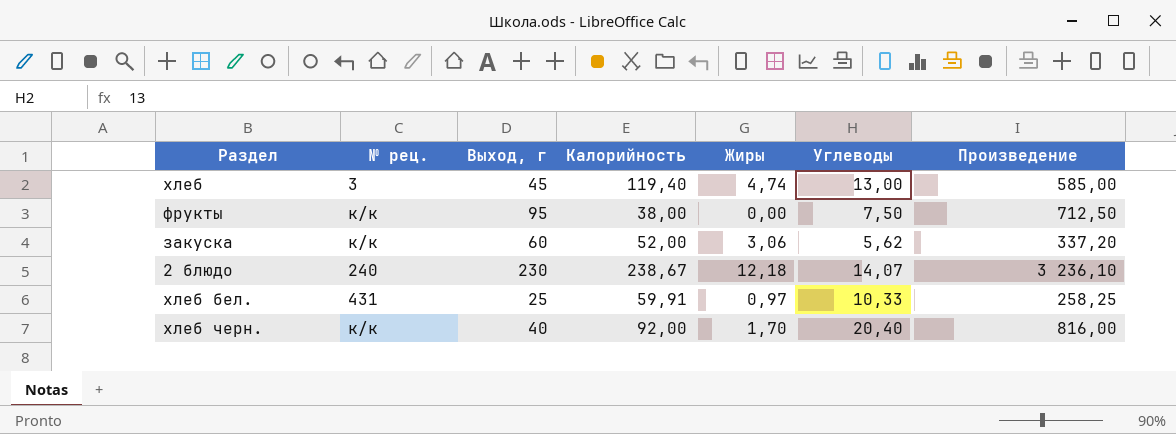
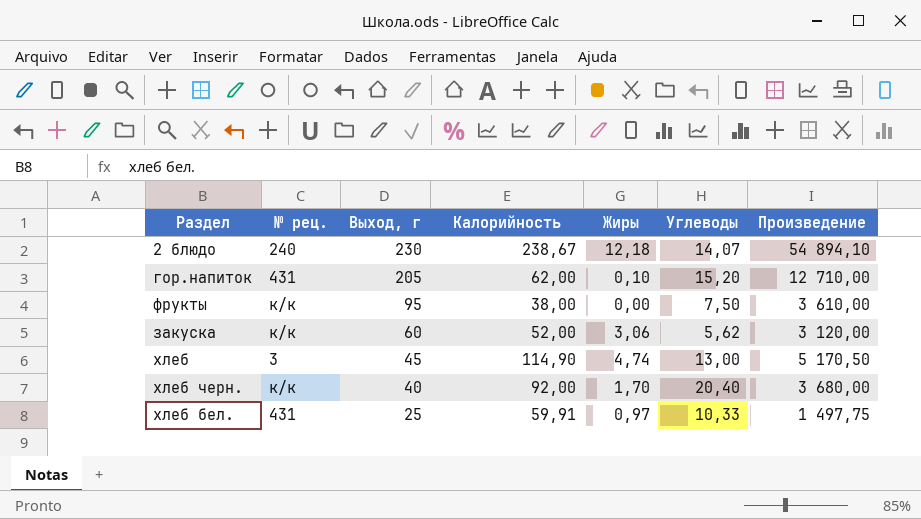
row order: none -> Выход, г descending
column Произведение | formula: [Выход, г] * [Углеводы] -> [Выход, г] * [Калорийность]
row гор.напиток: none -> 431 | 205 | 62,00 | 0,10 | 15,20 | 12 710,00
хлеб | Калорийность: 119,40 -> 114,90

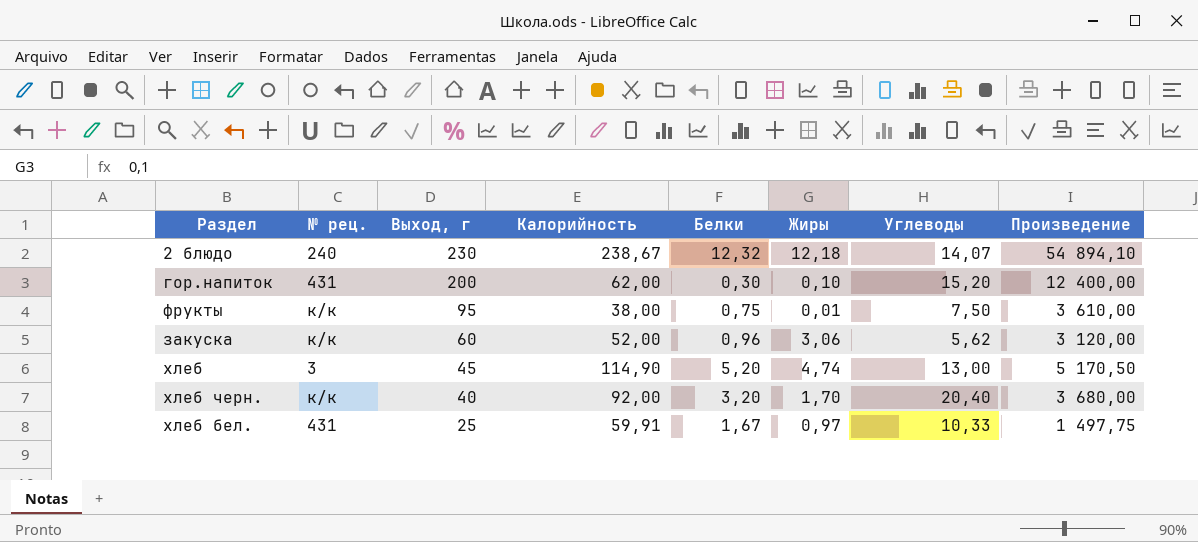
column Белки | position: none -> 5
гор.напиток | Выход, г: 205 -> 200
гор.напиток | Произведение: 12 710,00 -> 12 400,00
фрукты | Жиры: 0,00 -> 0,01

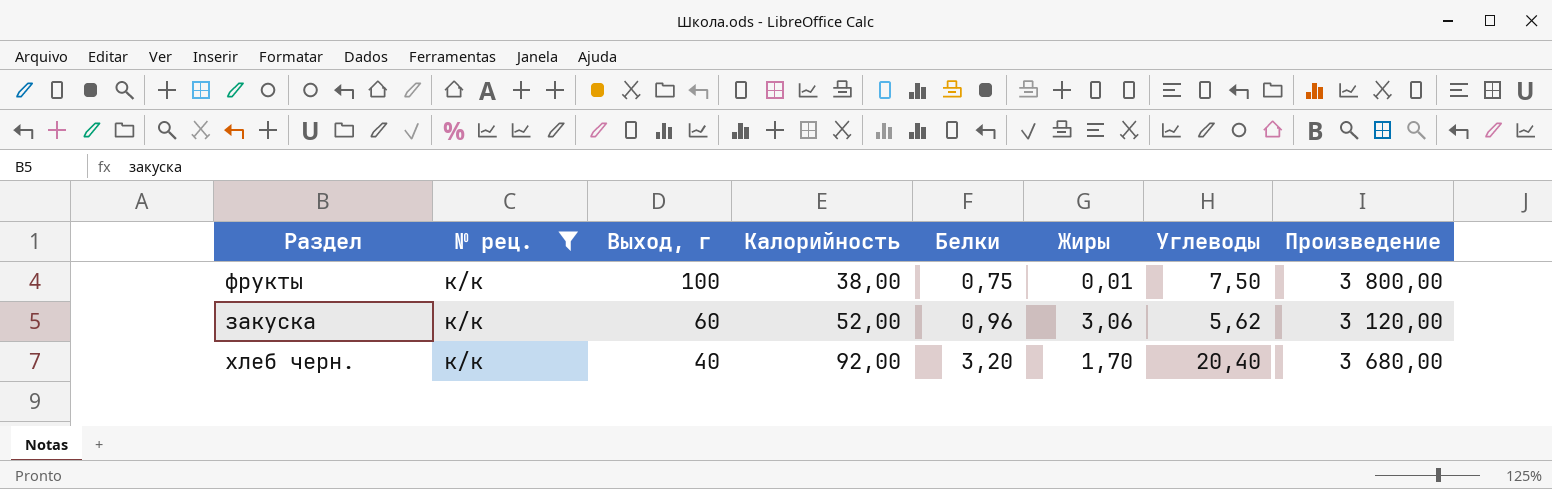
filter: none -> № рец. = к/к
фрукты | Выход, г: 95 -> 100
фрукты | Произведение: 3 610,00 -> 3 800,00

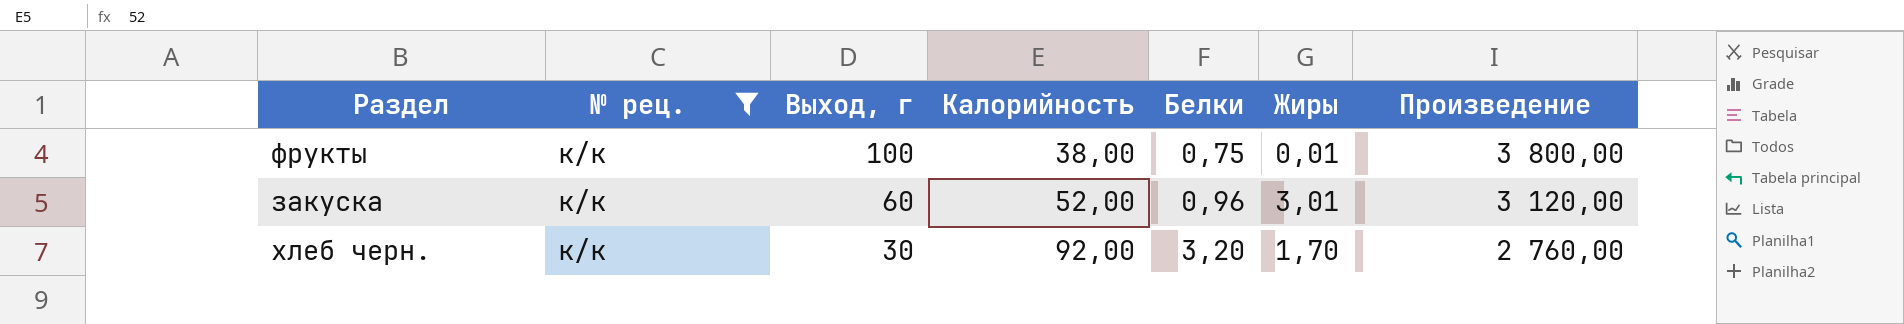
column Углеводы | position: 7 -> none
закуска | Жиры: 3,06 -> 3,01
хлеб черн. | Выход, г: 40 -> 30
хлеб черн. | Произведение: 3 680,00 -> 2 760,00

